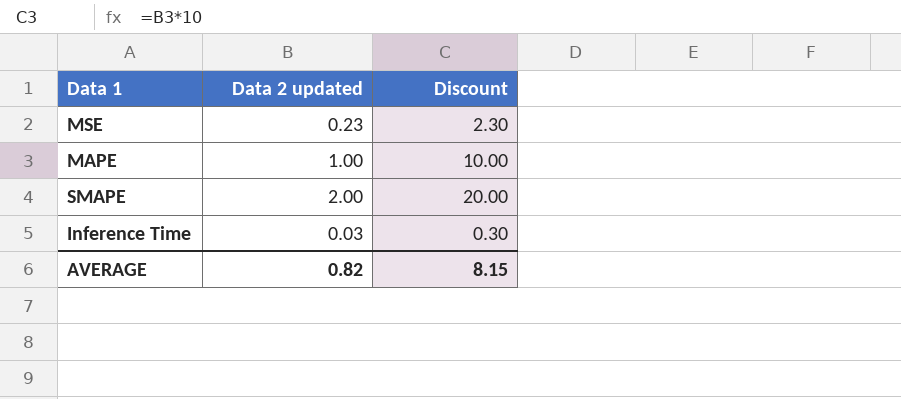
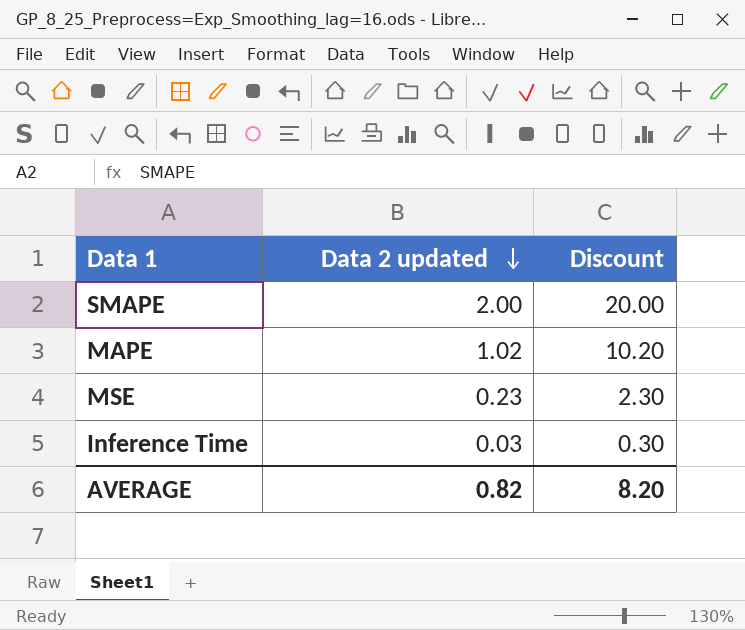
row order: none -> Data 2 updated descending
MAPE | Data 2 updated: 1.00 -> 1.02
MAPE | Discount: 10.00 -> 10.20
AVERAGE | Discount: 8.15 -> 8.20

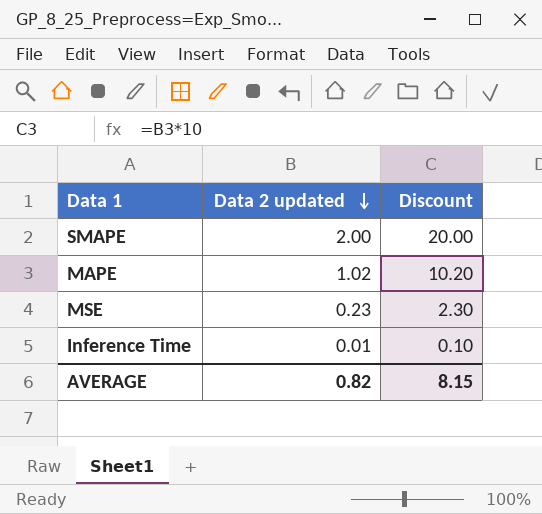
Inference Time | Data 2 updated: 0.03 -> 0.01
Inference Time | Discount: 0.30 -> 0.10
AVERAGE | Discount: 8.20 -> 8.15

